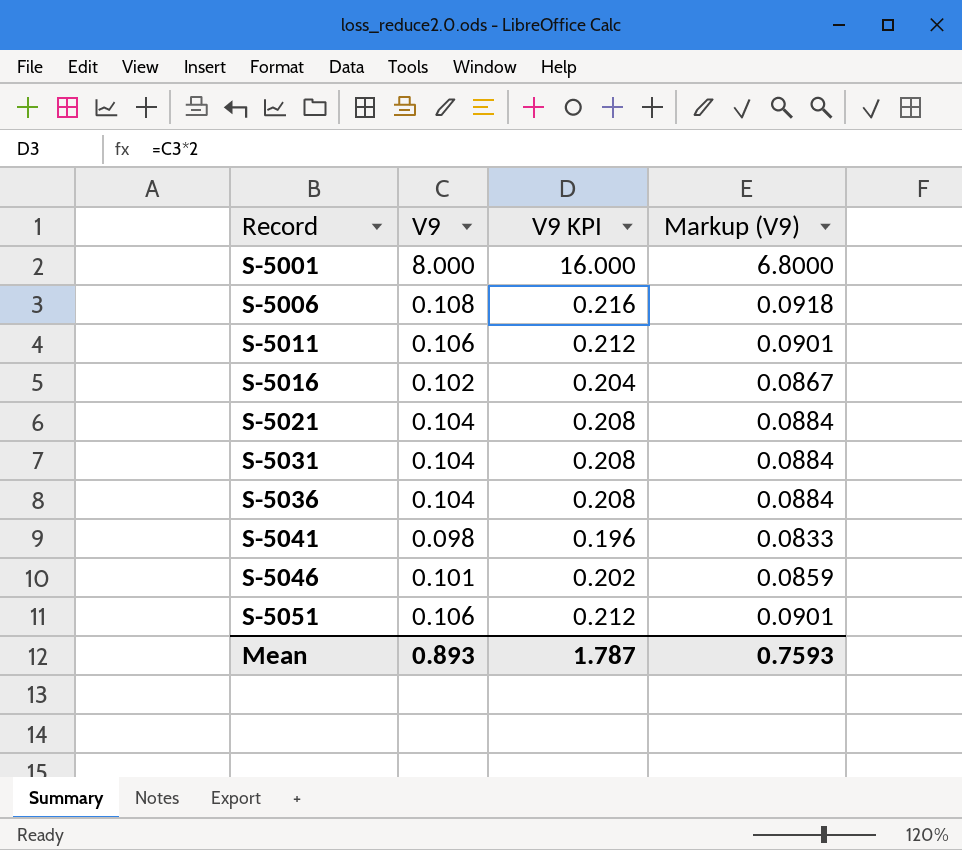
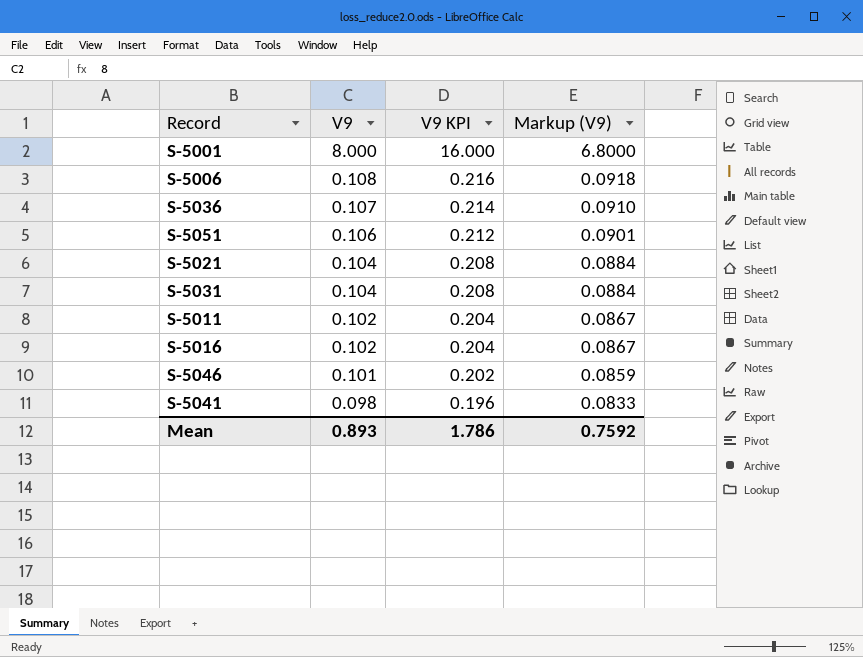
row order: Record ascending -> V9 descending
S-5036 | V9: 0.104 -> 0.107
S-5036 | V9 KPI: 0.208 -> 0.214
S-5036 | Markup (V9): 0.0884 -> 0.0910
S-5011 | V9: 0.106 -> 0.102
S-5011 | V9 KPI: 0.212 -> 0.204
S-5011 | Markup (V9): 0.0901 -> 0.0867
Mean | V9 KPI: 1.787 -> 1.786
Mean | Markup (V9): 0.7593 -> 0.7592

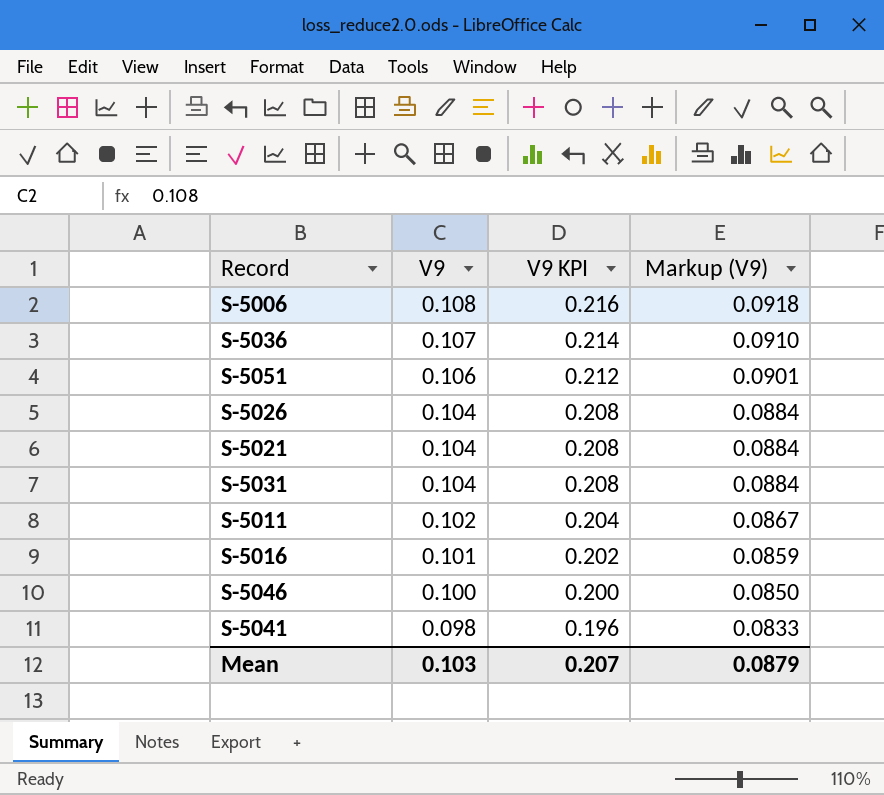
row S-5001: 8.000 | 16.000 | 6.8000 -> none
row S-5026: none -> 0.104 | 0.208 | 0.0884
S-5016 | V9: 0.102 -> 0.101
S-5016 | V9 KPI: 0.204 -> 0.202
S-5016 | Markup (V9): 0.0867 -> 0.0859
S-5046 | V9: 0.101 -> 0.100
S-5046 | V9 KPI: 0.202 -> 0.200
S-5046 | Markup (V9): 0.0859 -> 0.0850
Mean | V9: 0.893 -> 0.103
Mean | V9 KPI: 1.786 -> 0.207
Mean | Markup (V9): 0.7592 -> 0.0879

